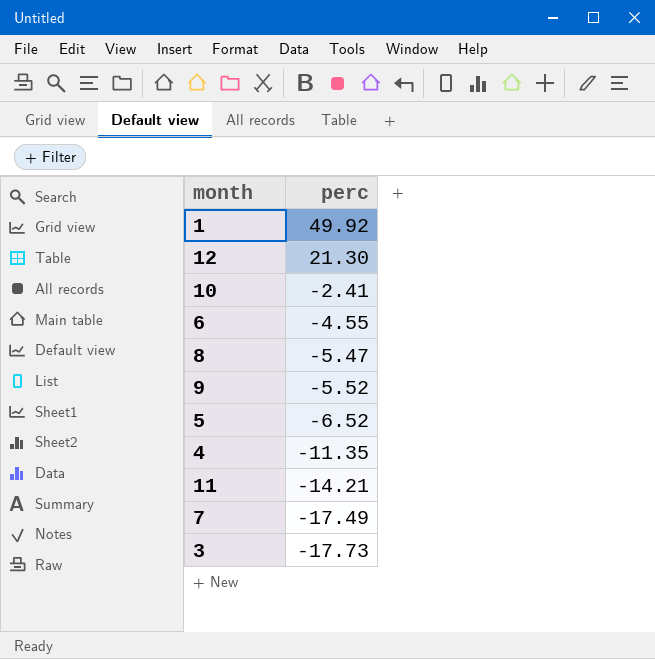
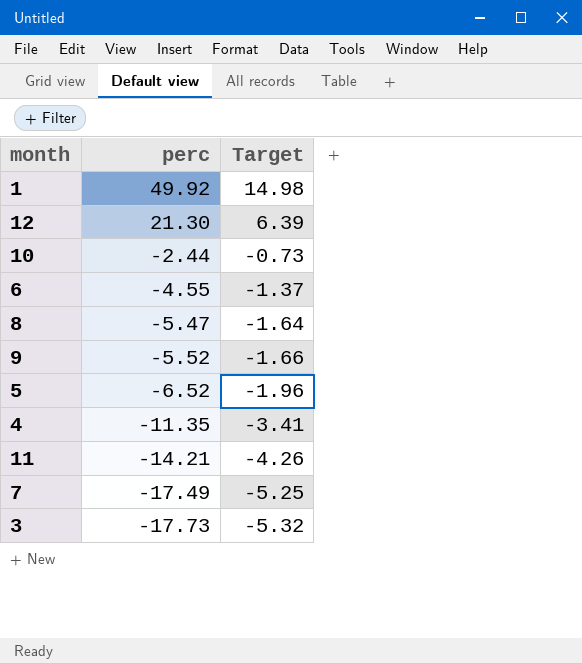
column Target | formula: none -> [perc] * 0.3
10 | perc: -2.41 -> -2.44

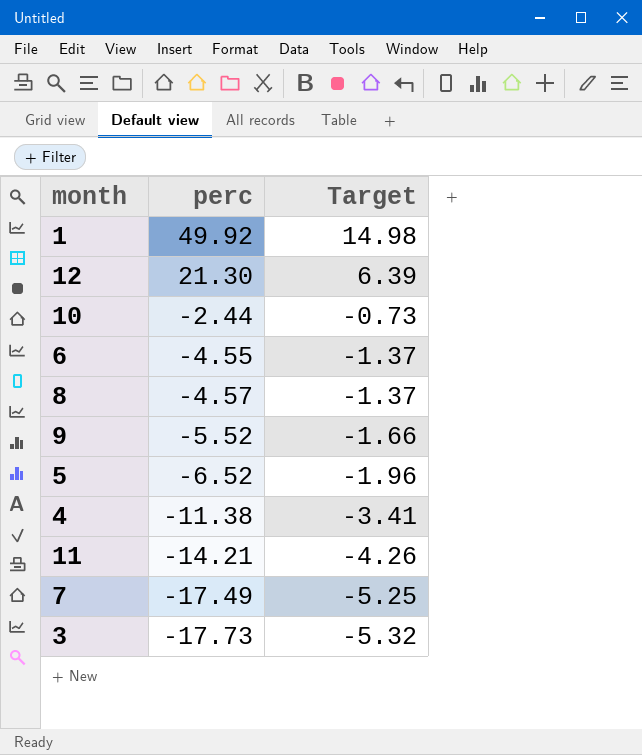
8 | perc: -5.47 -> -4.57
8 | Target: -1.64 -> -1.37
4 | perc: -11.35 -> -11.38

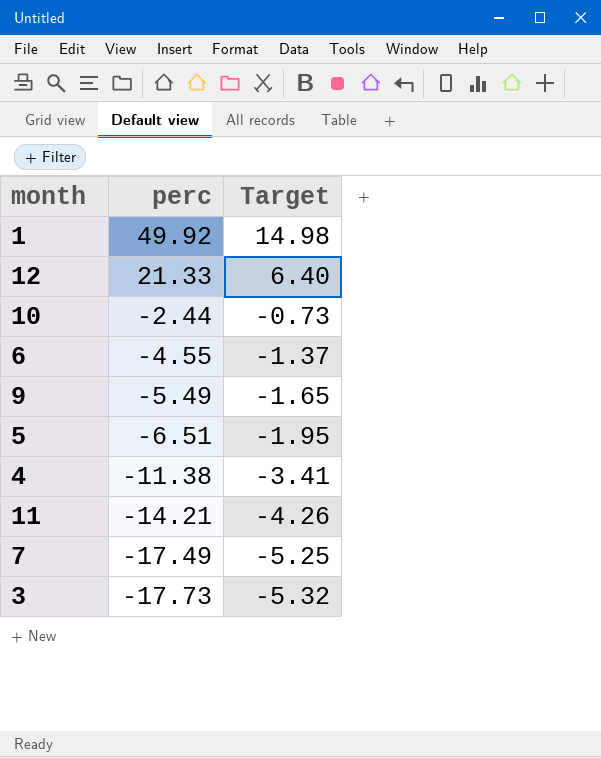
row 8: -4.57 | -1.37 -> none
12 | perc: 21.30 -> 21.33
12 | Target: 6.39 -> 6.40
9 | perc: -5.52 -> -5.49
9 | Target: -1.66 -> -1.65
5 | perc: -6.52 -> -6.51
5 | Target: -1.96 -> -1.95

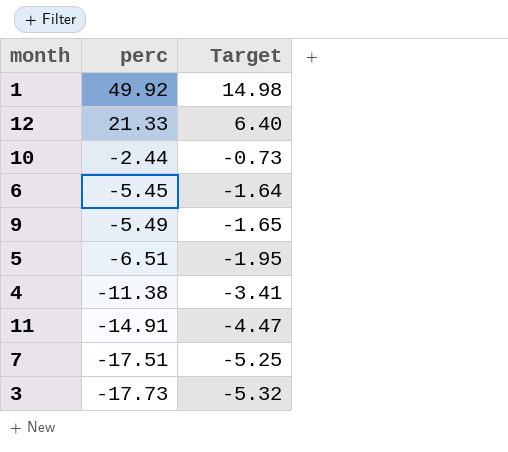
6 | perc: -4.55 -> -5.45
6 | Target: -1.37 -> -1.64
11 | perc: -14.21 -> -14.91
11 | Target: -4.26 -> -4.47
7 | perc: -17.49 -> -17.51

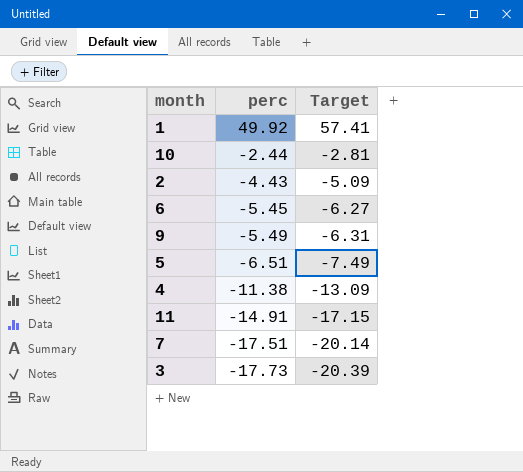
column Target | formula: [perc] * 0.3 -> [perc] * 1.15
row 12: 21.33 | 6.40 -> none
row 2: none -> -4.43 | -5.09

